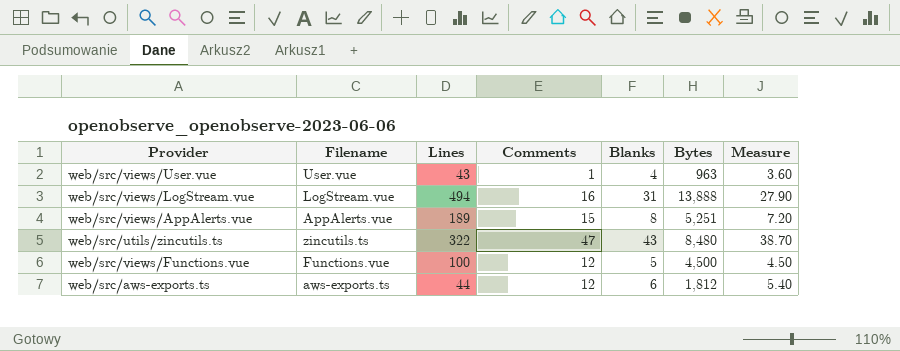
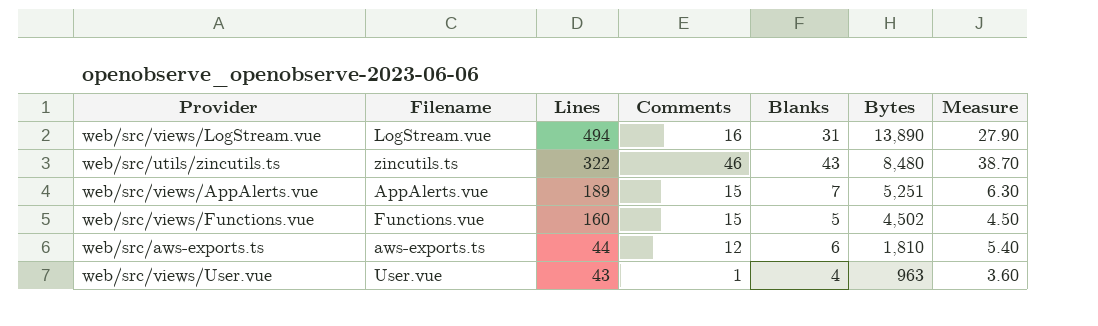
row order: none -> Lines descending
web/src/views/LogStream.vue | Bytes: 13,888 -> 13,890
web/src/utils/zincutils.ts | Comments: 47 -> 46
web/src/views/AppAlerts.vue | Blanks: 8 -> 7
web/src/views/AppAlerts.vue | Measure: 7.20 -> 6.30
web/src/views/Functions.vue | Lines: 100 -> 160
web/src/views/Functions.vue | Comments: 12 -> 15
web/src/views/Functions.vue | Bytes: 4,500 -> 4,502
web/src/aws-exports.ts | Bytes: 1,812 -> 1,810

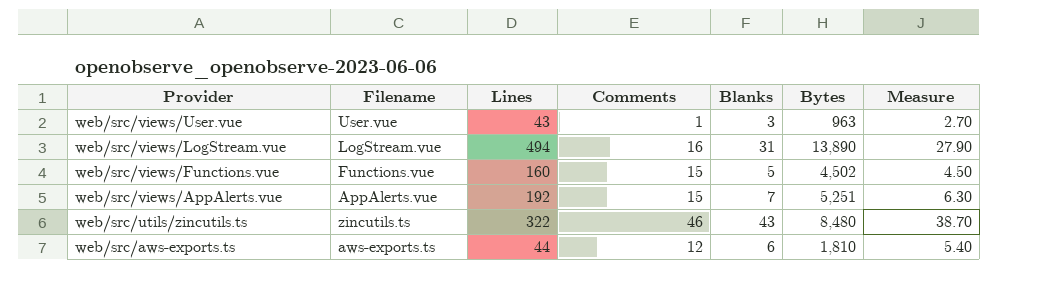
row order: Lines descending -> Provider descending
web/src/views/User.vue | Blanks: 4 -> 3
web/src/views/User.vue | Measure: 3.60 -> 2.70
web/src/views/AppAlerts.vue | Lines: 189 -> 192

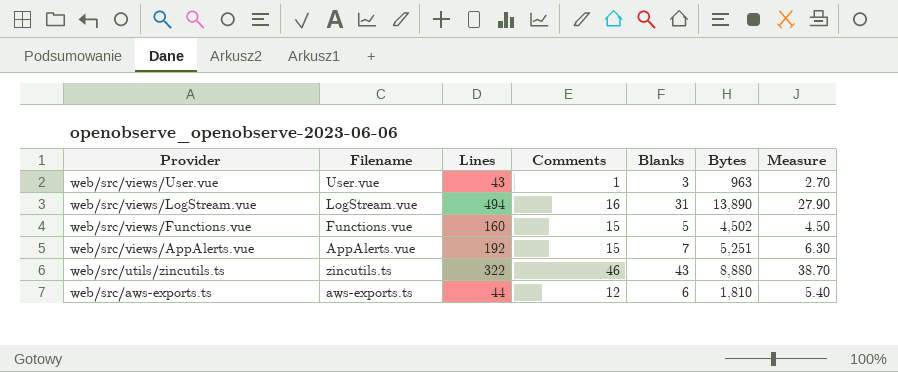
web/src/utils/zincutils.ts | Bytes: 8,480 -> 8,880

